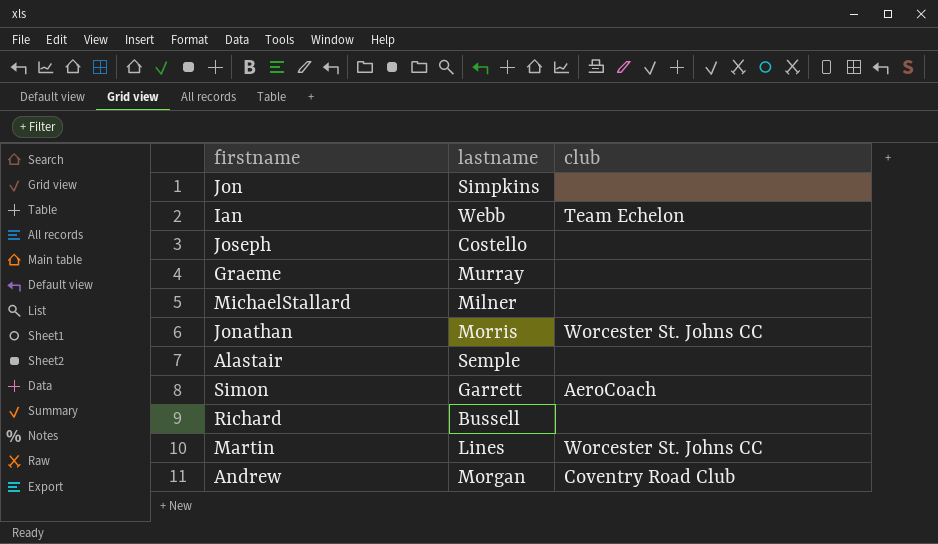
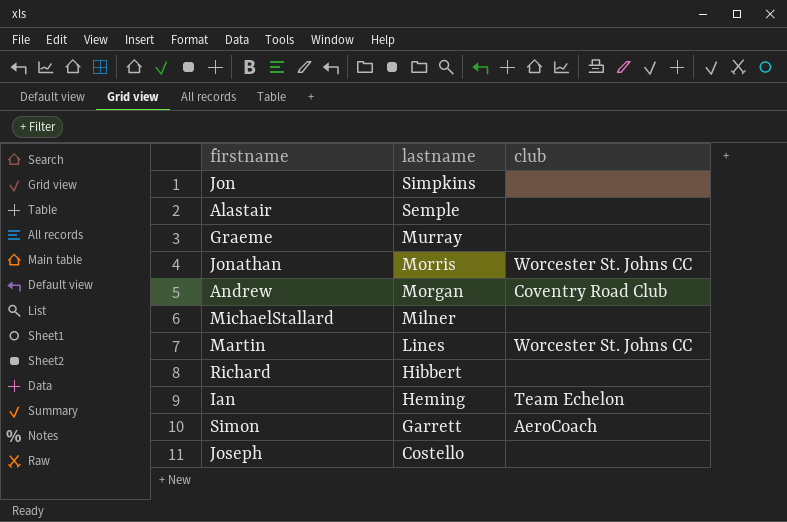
row order: none -> lastname descending
Richard | lastname: Bussell -> Hibbert
Ian | lastname: Webb -> Heming

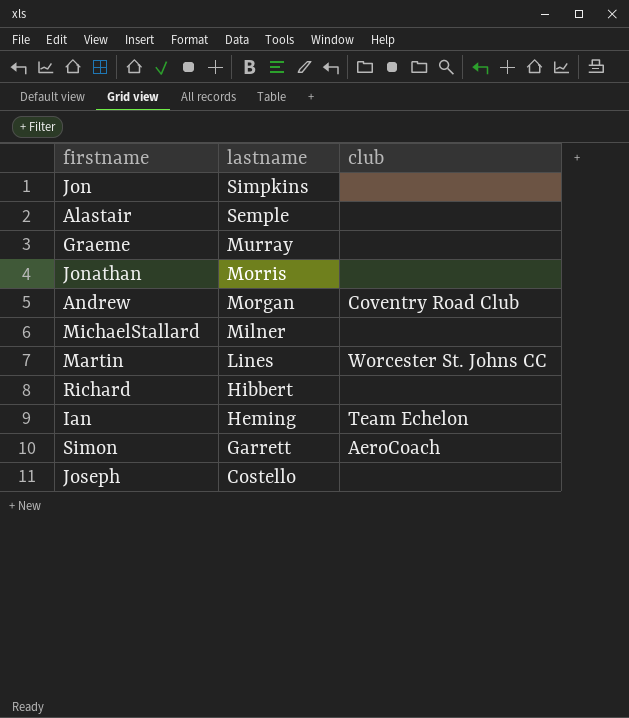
Jonathan | club: Worcester St. Johns CC -> none

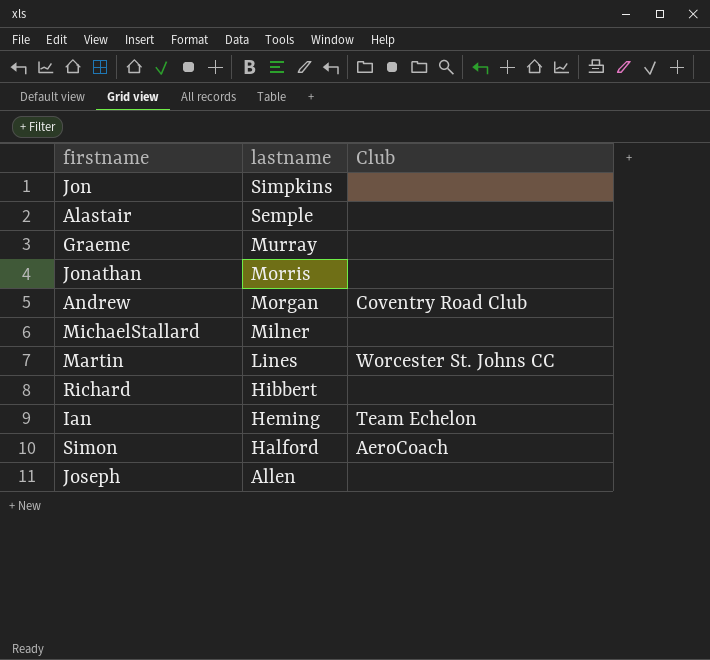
column name: club -> Club
Simon | lastname: Garrett -> Halford
Joseph | lastname: Costello -> Allen

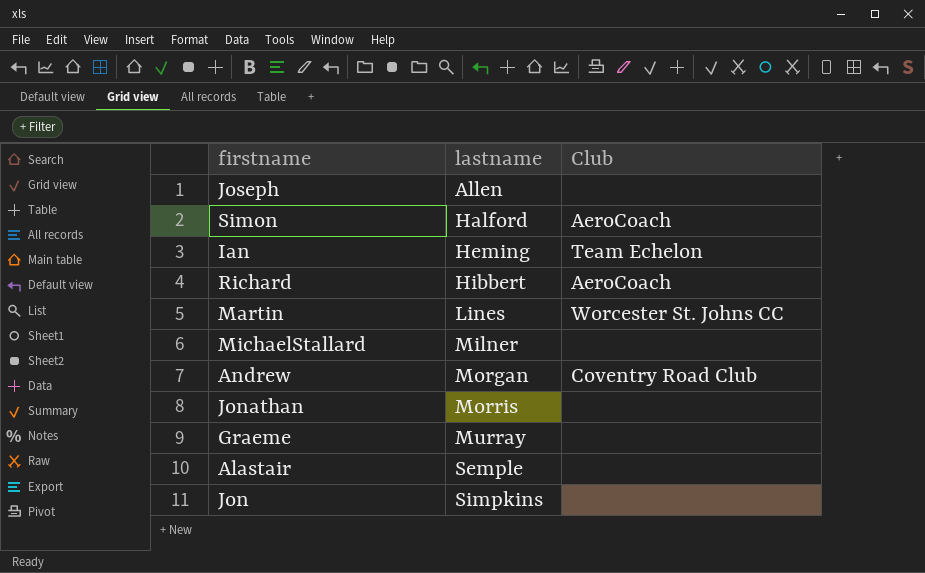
row order: lastname descending -> lastname ascending
Richard | Club: none -> AeroCoach

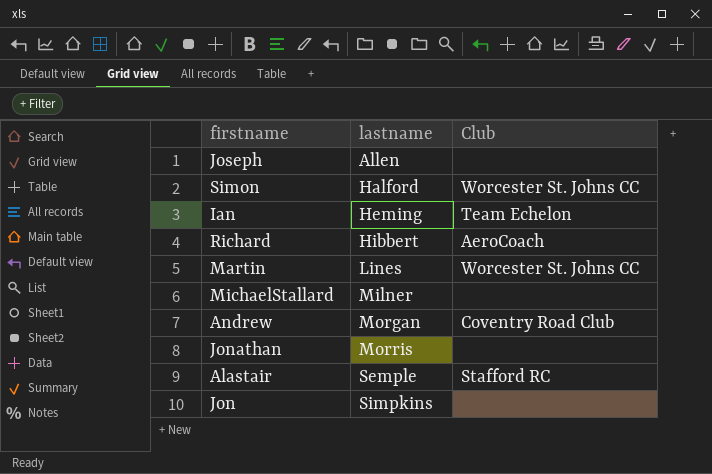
row Graeme: Murray | none -> none
Simon | Club: AeroCoach -> Worcester St. Johns CC
Alastair | Club: none -> Stafford RC

